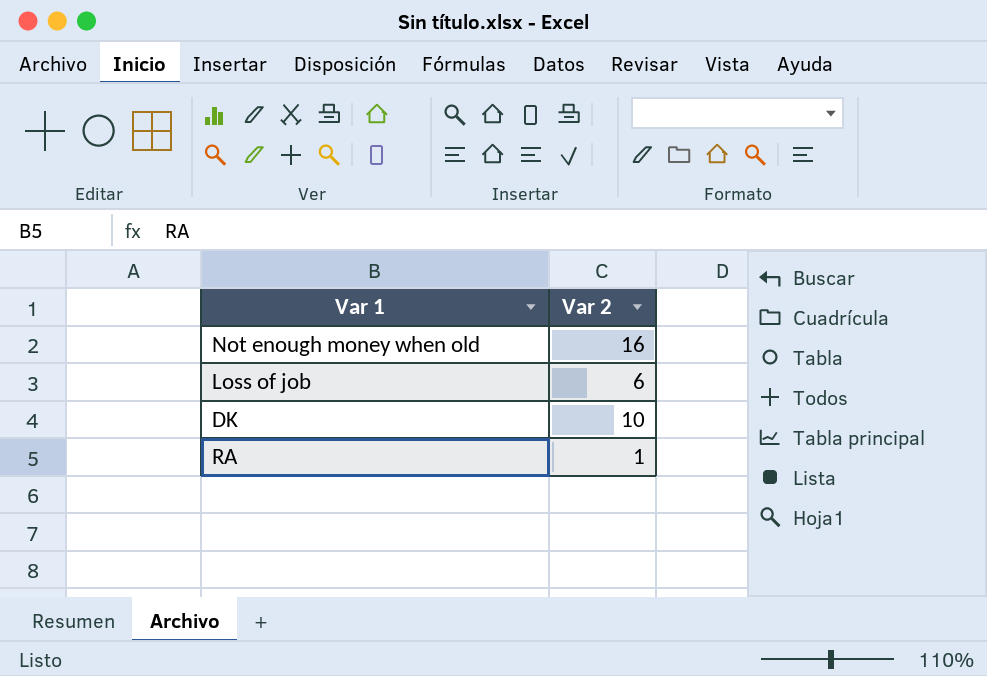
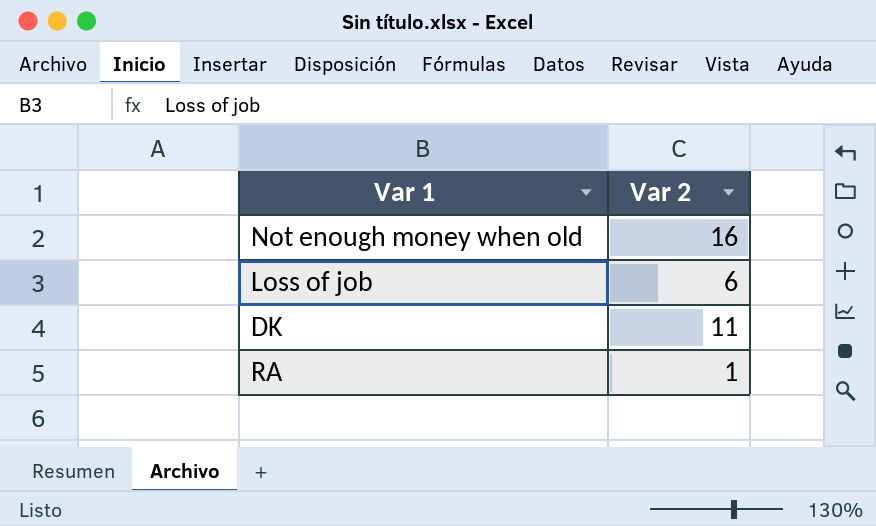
DK | Var 2: 10 -> 11

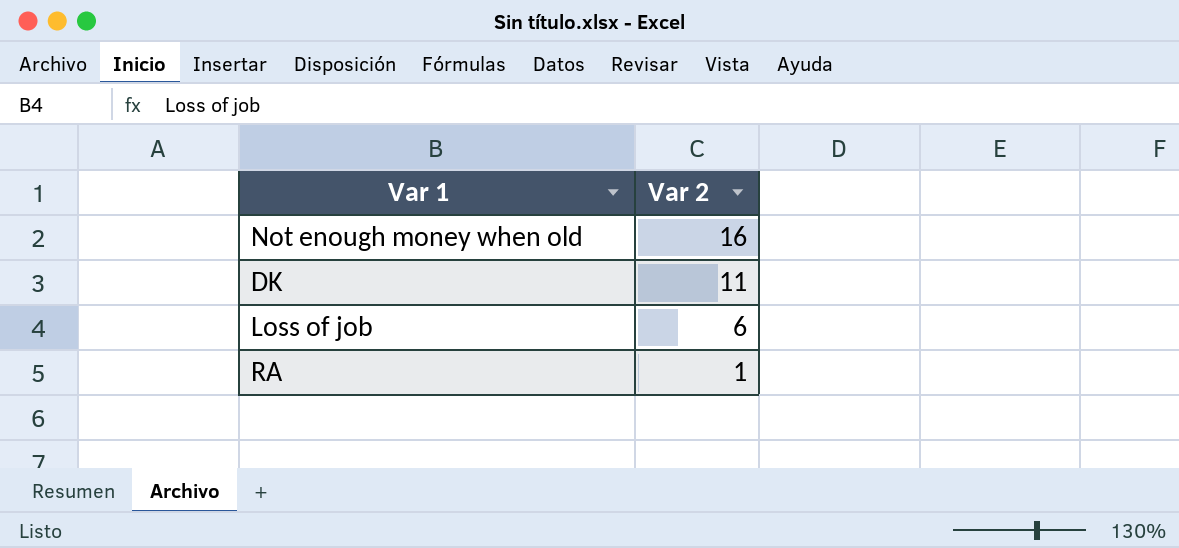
row order: none -> Var 2 descending

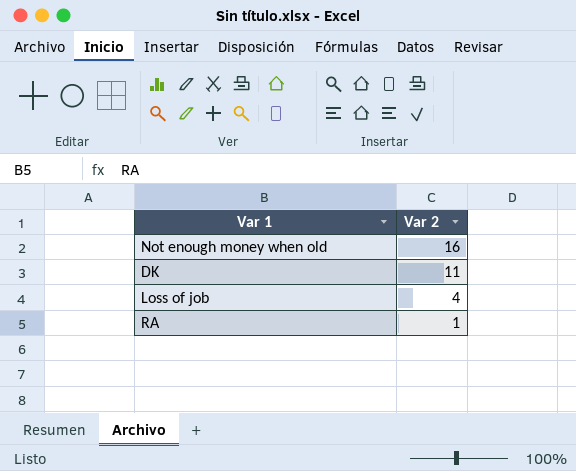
Loss of job | Var 2: 6 -> 4

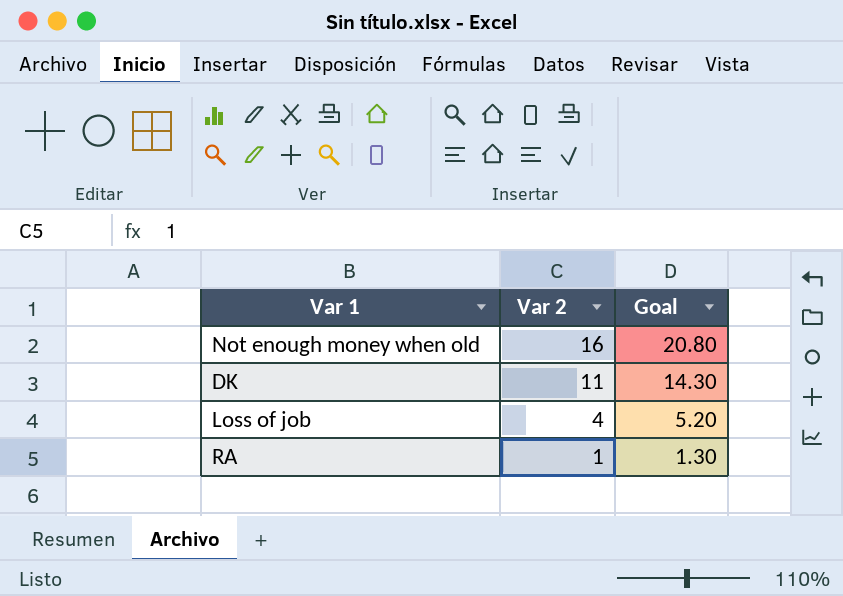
column Goal | formula: none -> [Var 2] * 1.3

